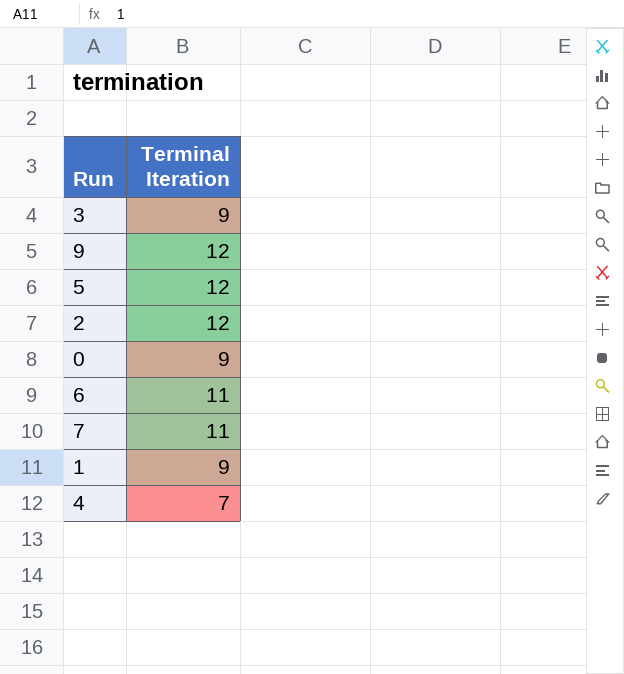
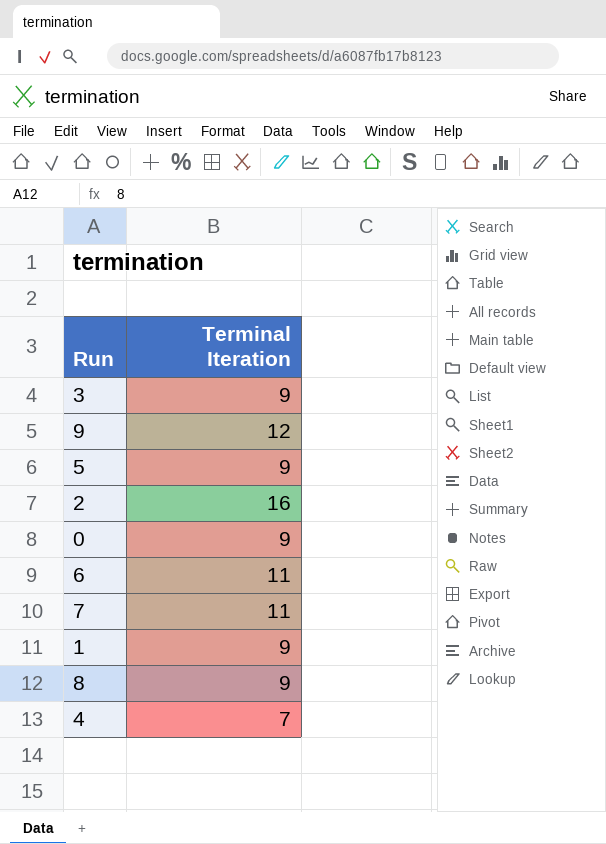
5 | Terminal Iteration: 12 -> 9
2 | Terminal Iteration: 12 -> 16
row 8: none -> 9

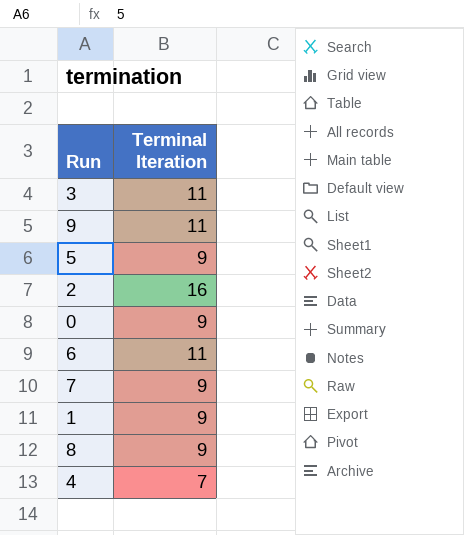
3 | Terminal Iteration: 9 -> 11
9 | Terminal Iteration: 12 -> 11
7 | Terminal Iteration: 11 -> 9

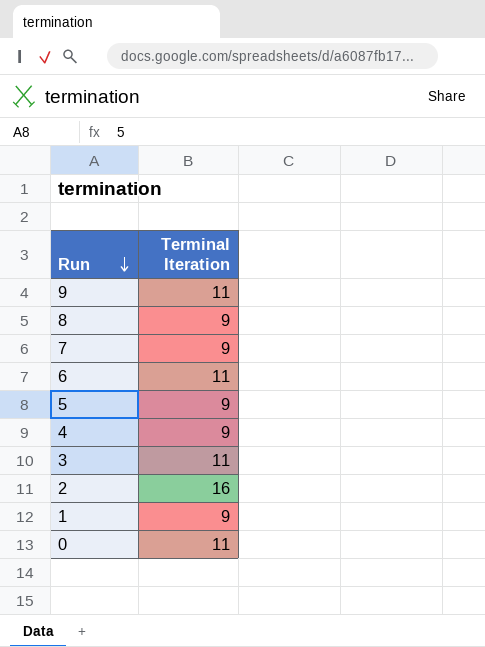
row order: none -> Run descending
4 | Terminal Iteration: 7 -> 9
0 | Terminal Iteration: 9 -> 11

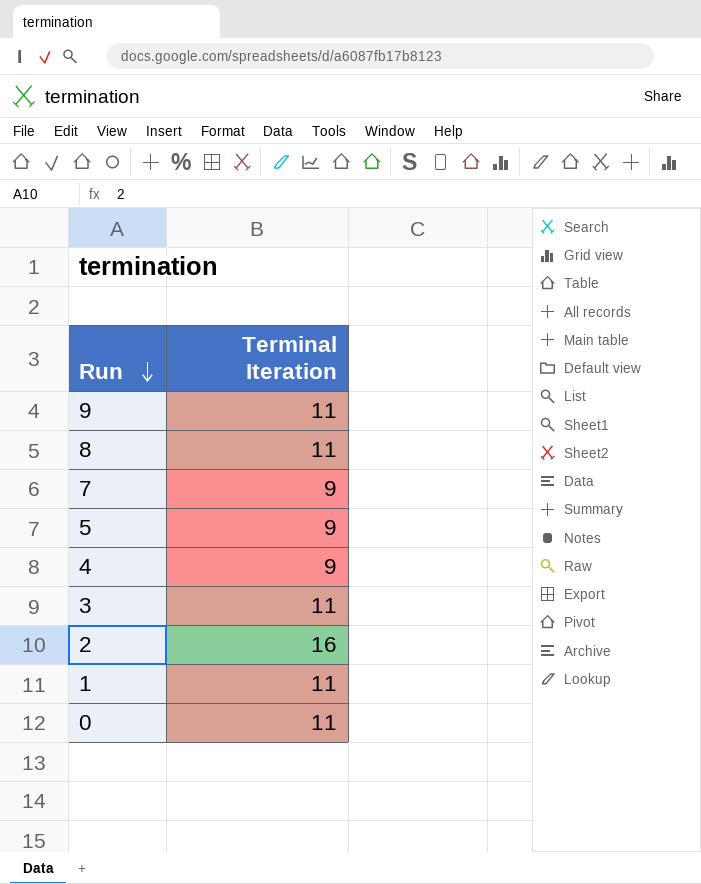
row 6: 11 -> none
8 | Terminal Iteration: 9 -> 11
1 | Terminal Iteration: 9 -> 11

